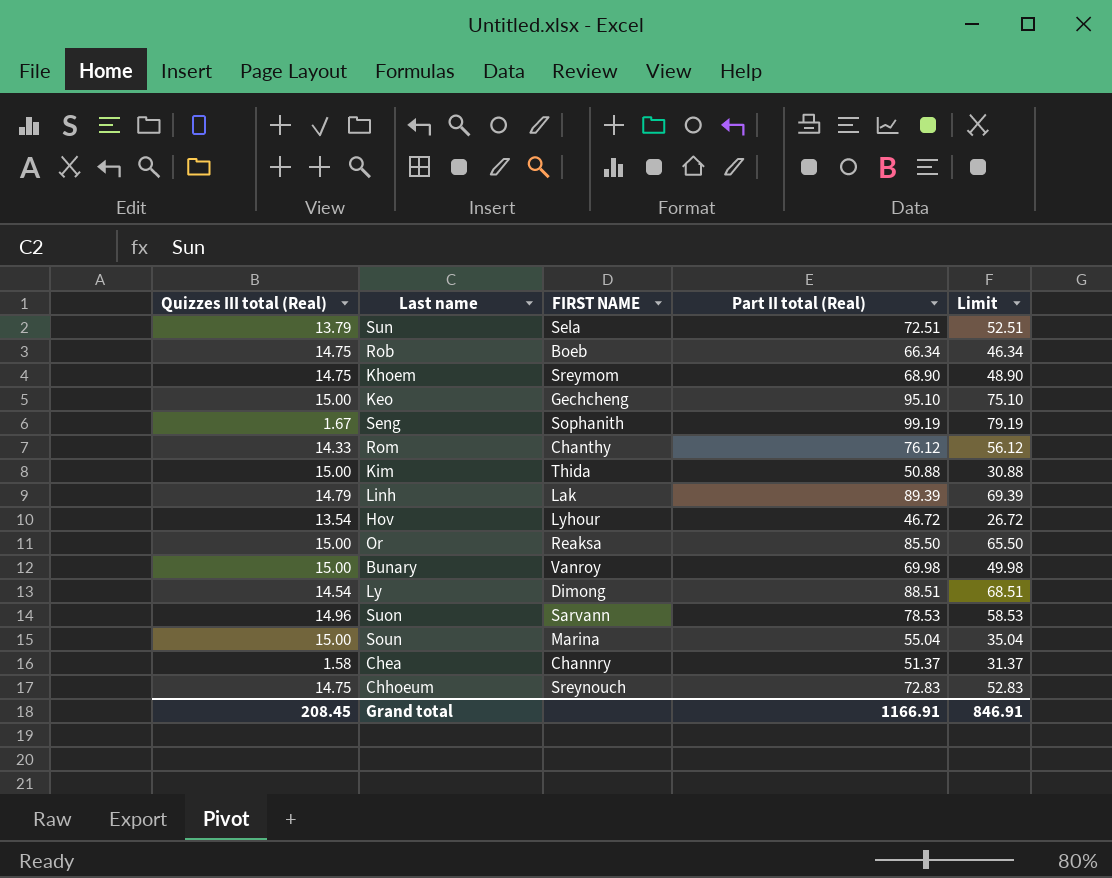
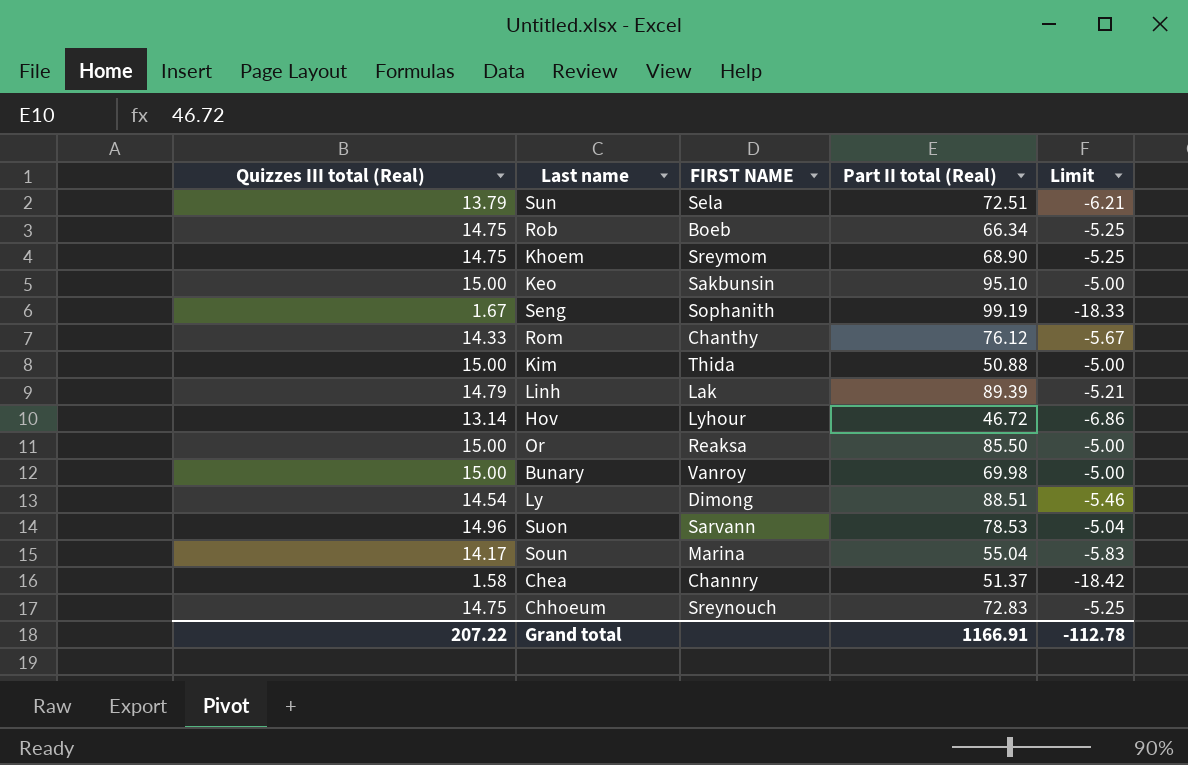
column Limit | formula: [Part II total (Real)] - 20 -> [Quizzes III total (Real)] - 20
Keo | FIRST NAME: Gechcheng -> Sakbunsin
Hov | Quizzes III total (Real): 13.54 -> 13.14
Soun | Quizzes III total (Real): 15.00 -> 14.17
Grand total | Quizzes III total (Real): 208.45 -> 207.22
Grand total | Limit: 846.91 -> -112.78

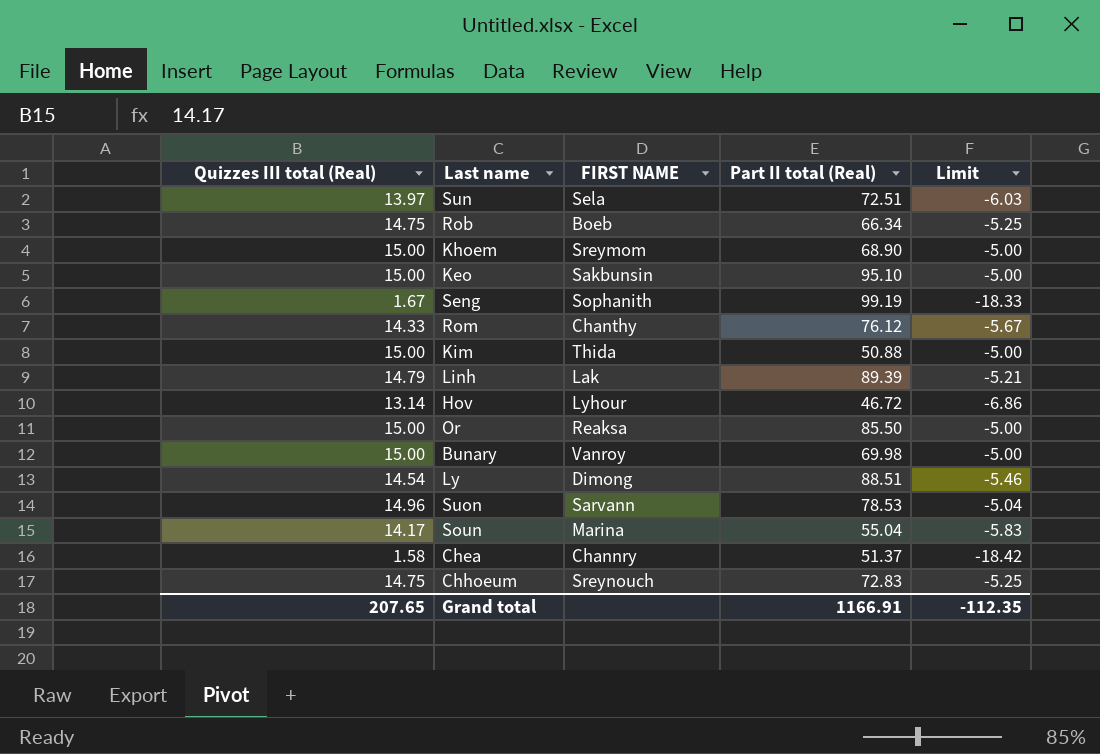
Sun | Quizzes III total (Real): 13.79 -> 13.97
Sun | Limit: -6.21 -> -6.03
Khoem | Quizzes III total (Real): 14.75 -> 15.00
Khoem | Limit: -5.25 -> -5.00
Grand total | Quizzes III total (Real): 207.22 -> 207.65
Grand total | Limit: -112.78 -> -112.35

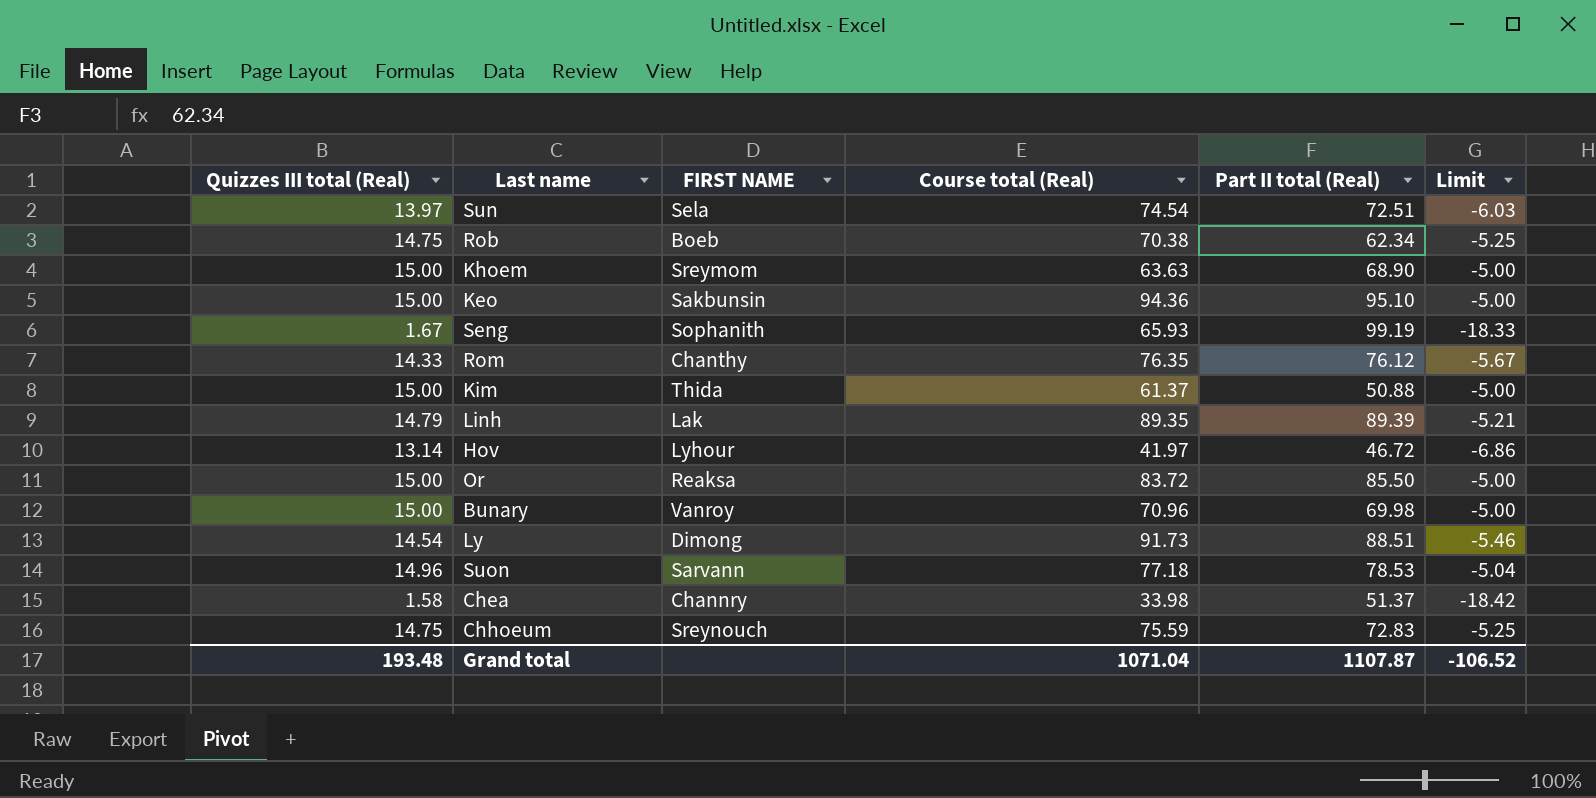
column Course total (Real) | position: none -> 4
row Soun: 14.17 | Marina | 55.04 | -5.83 -> none
Rob | Part II total (Real): 66.34 -> 62.34
Grand total | Quizzes III total (Real): 207.65 -> 193.48
Grand total | Part II total (Real): 1166.91 -> 1107.87
Grand total | Limit: -112.35 -> -106.52

